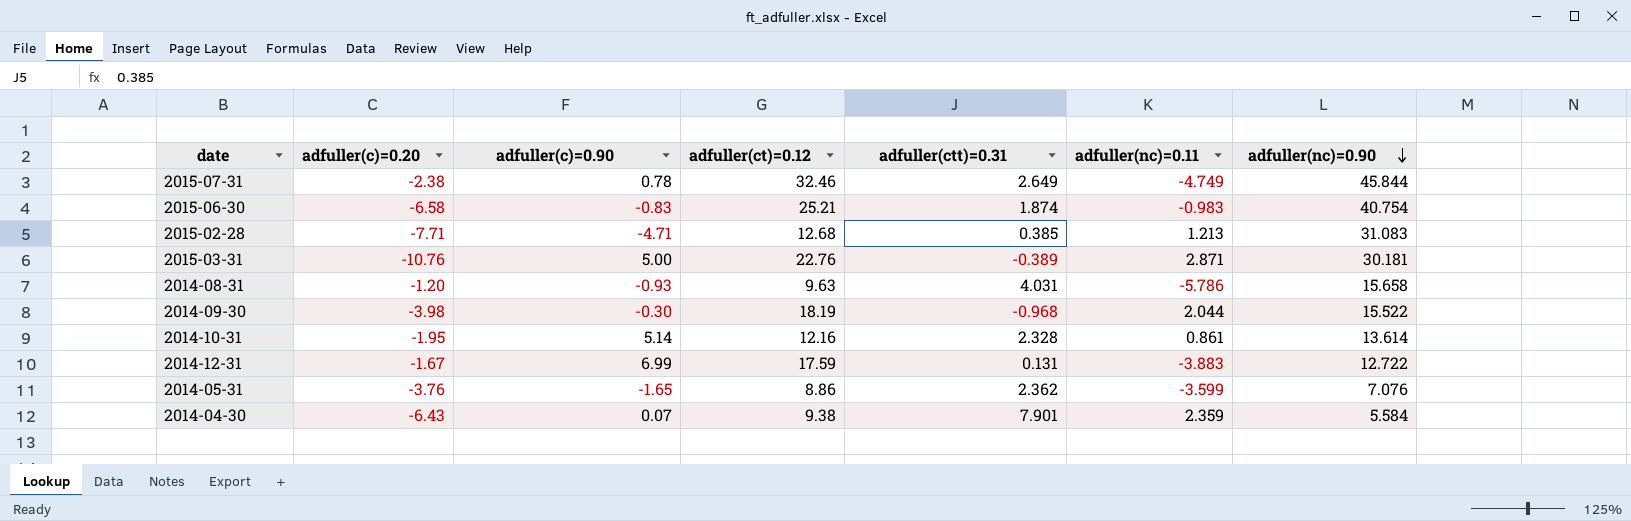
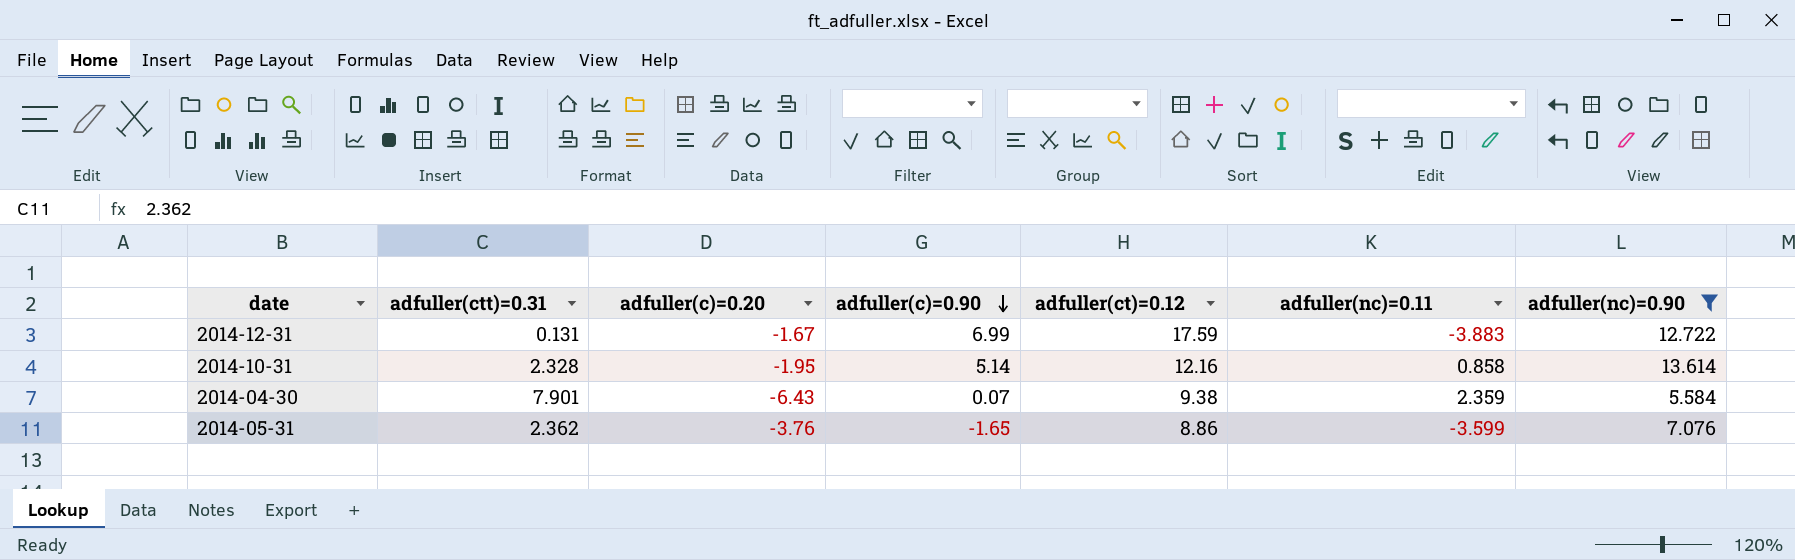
filter: none -> adfuller(nc)=0.90 <= 13.614
row order: adfuller(nc)=0.90 descending -> adfuller(c)=0.90 descending
column adfuller(ctt)=0.31 | position: 5 -> 2
2014-10-31 | adfuller(nc)=0.11: 0.861 -> 0.858

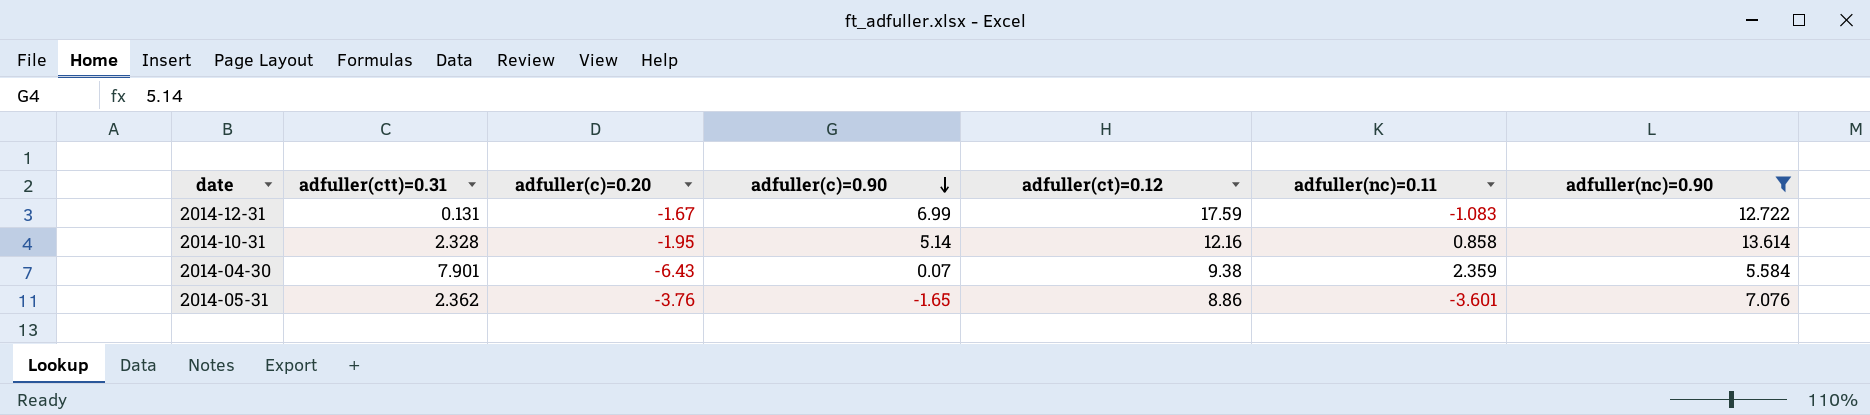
2014-12-31 | adfuller(nc)=0.11: -3.883 -> -1.083
2014-05-31 | adfuller(nc)=0.11: -3.599 -> -3.601

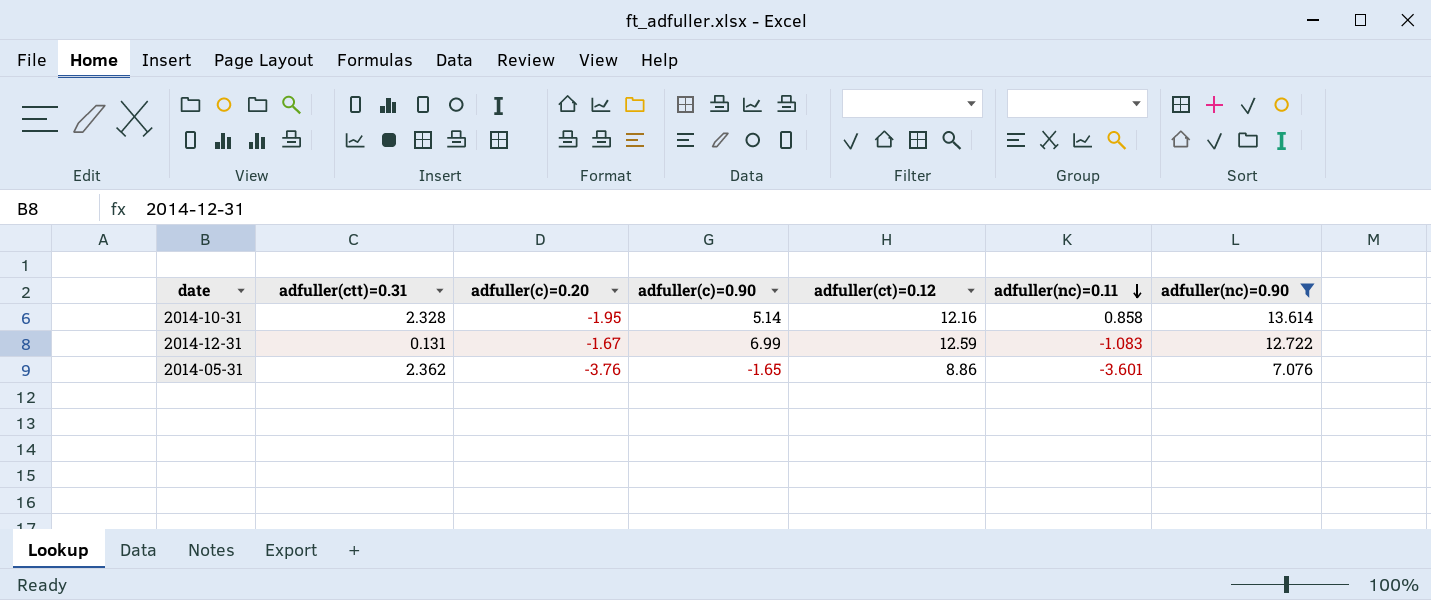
row order: adfuller(c)=0.90 descending -> adfuller(nc)=0.11 descending
row 2014-04-30: 7.901 | -6.43 | 0.07 | 9.38 | 2.359 | 5.584 -> none
2014-12-31 | adfuller(ct)=0.12: 17.59 -> 12.59

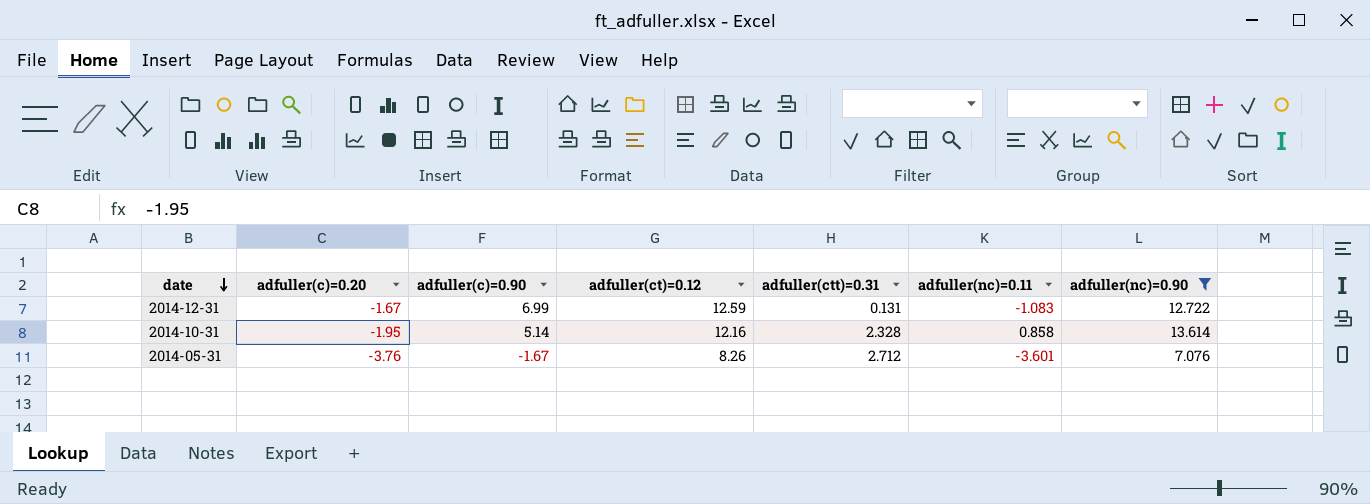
row order: adfuller(nc)=0.11 descending -> date descending
column adfuller(ctt)=0.31 | position: 2 -> 5
2014-05-31 | adfuller(c)=0.90: -1.65 -> -1.67
2014-05-31 | adfuller(ct)=0.12: 8.86 -> 8.26
2014-05-31 | adfuller(ctt)=0.31: 2.362 -> 2.712

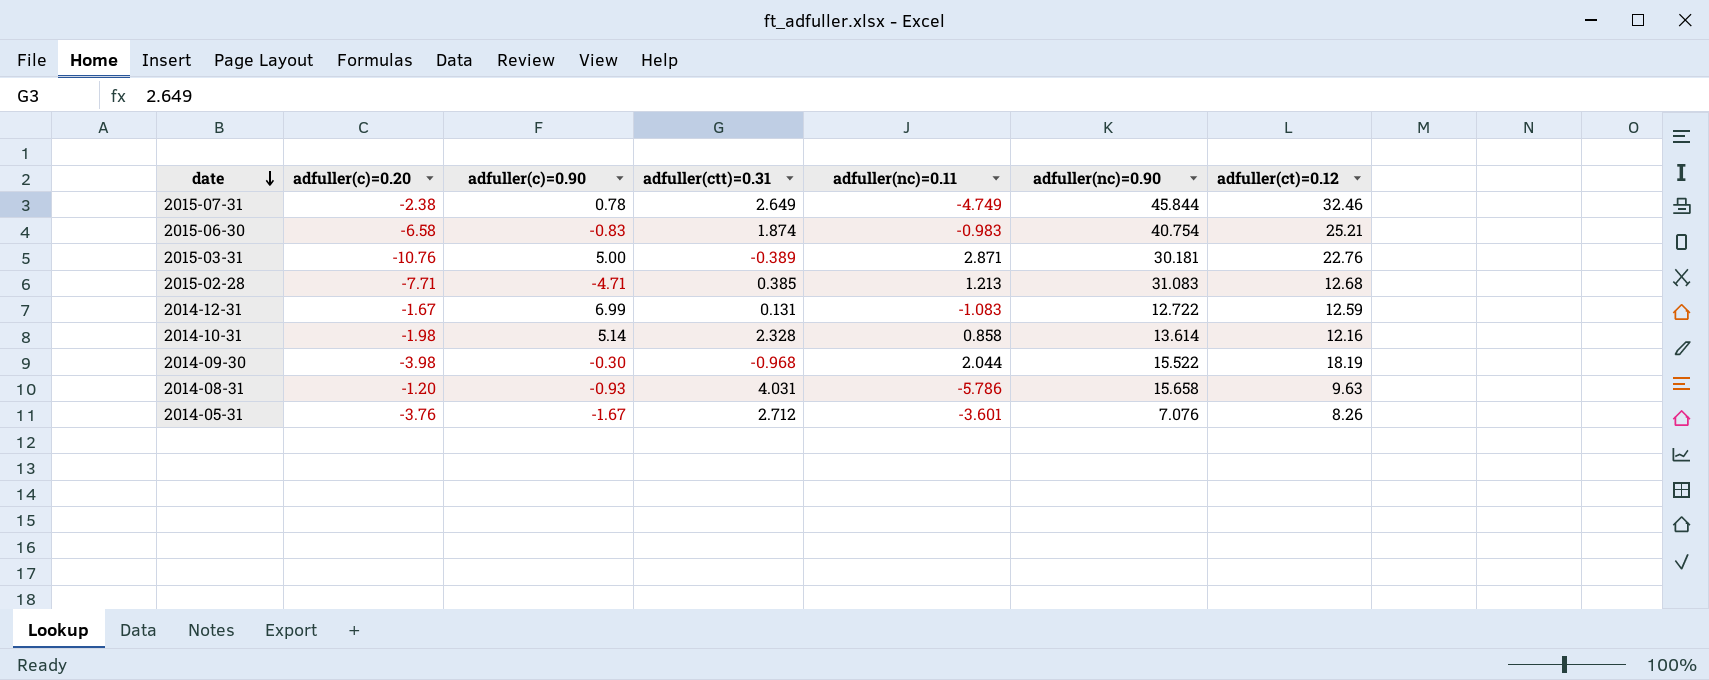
filter: adfuller(nc)=0.90 <= 13.614 -> none
column adfuller(ct)=0.12 | position: 4 -> 7
2014-10-31 | adfuller(c)=0.20: -1.95 -> -1.98

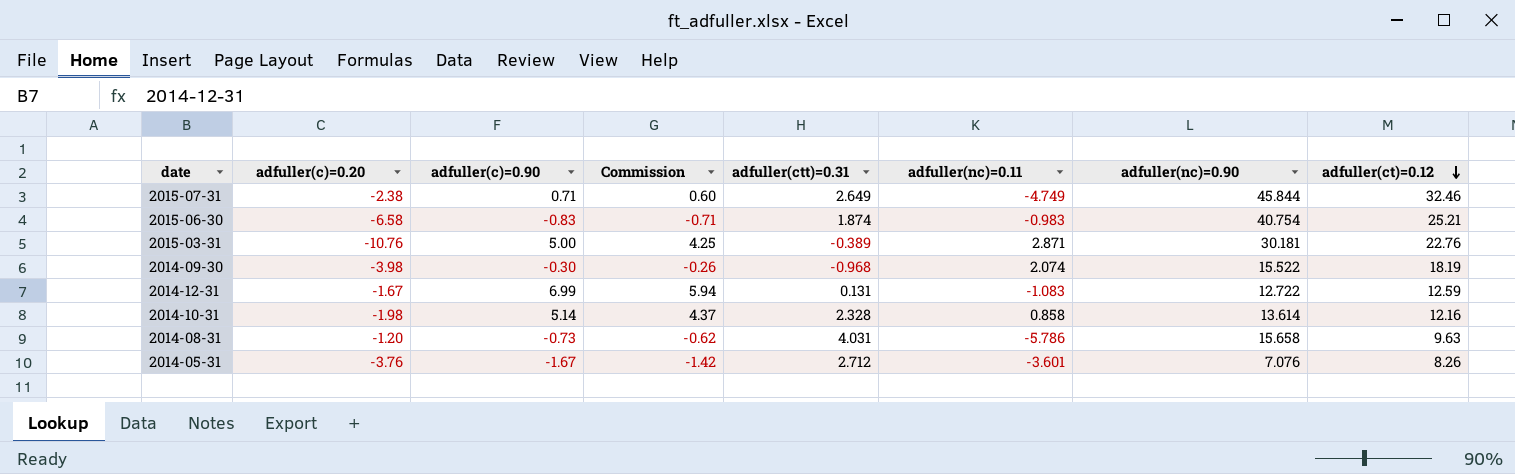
row order: date descending -> adfuller(ct)=0.12 descending
column Commission | formula: none -> [adfuller(c)=0.90] * 0.85
row 2015-02-28: -7.71 | -4.71 | 0.385 | 1.213 | 31.083 | 12.68 -> none
2015-07-31 | adfuller(c)=0.90: 0.78 -> 0.71
2014-09-30 | adfuller(nc)=0.11: 2.044 -> 2.074
2014-08-31 | adfuller(c)=0.90: -0.93 -> -0.73

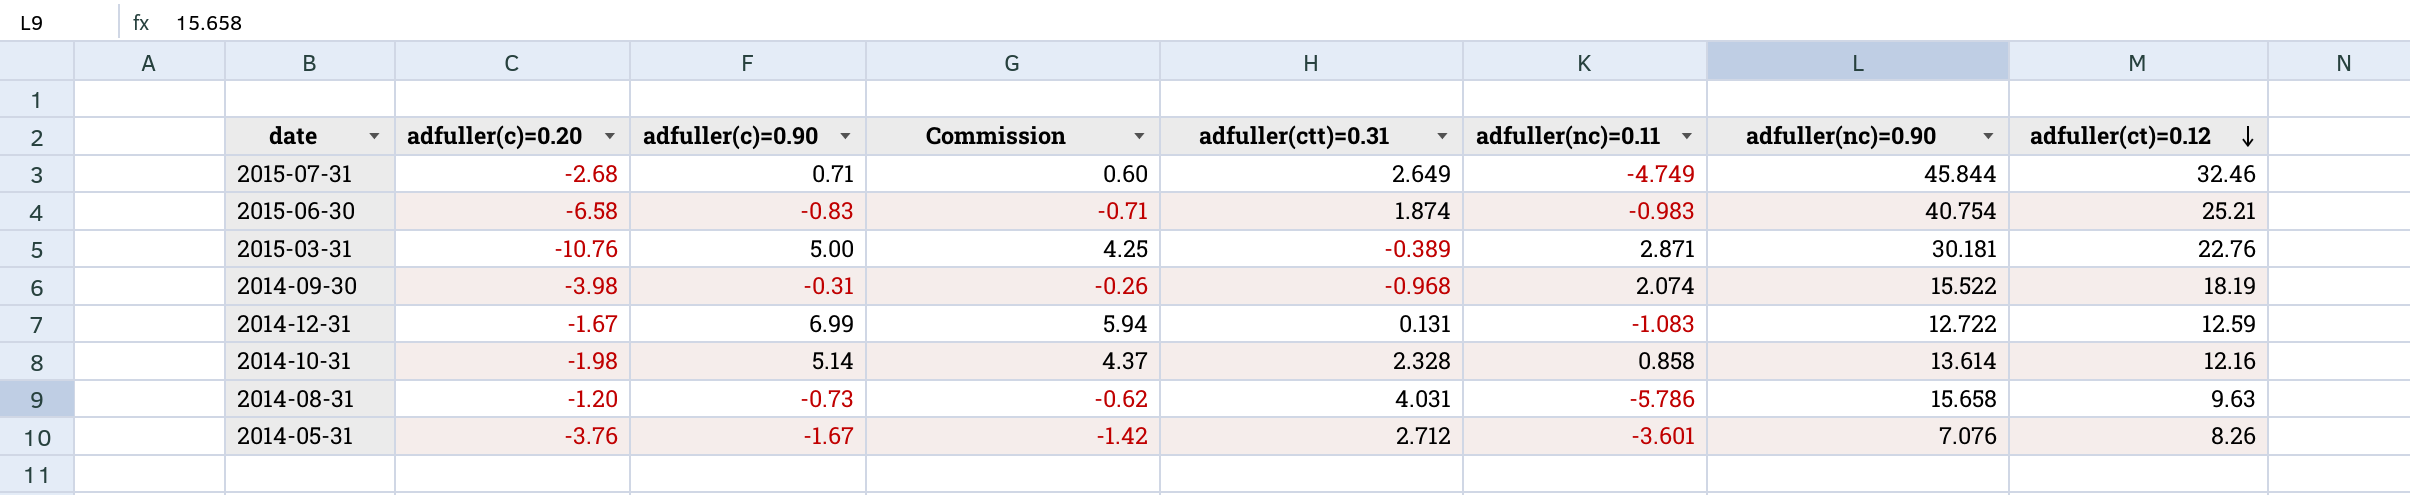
2015-07-31 | adfuller(c)=0.20: -2.38 -> -2.68
2014-09-30 | adfuller(c)=0.90: -0.30 -> -0.31

